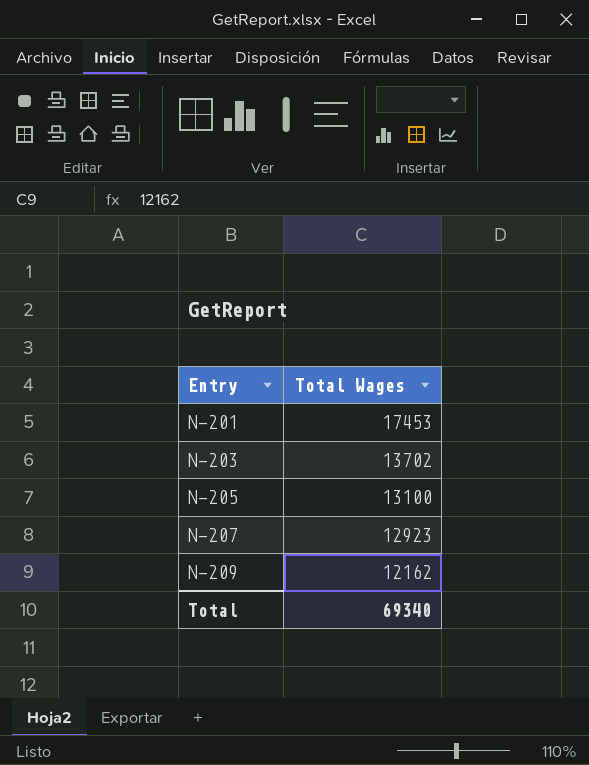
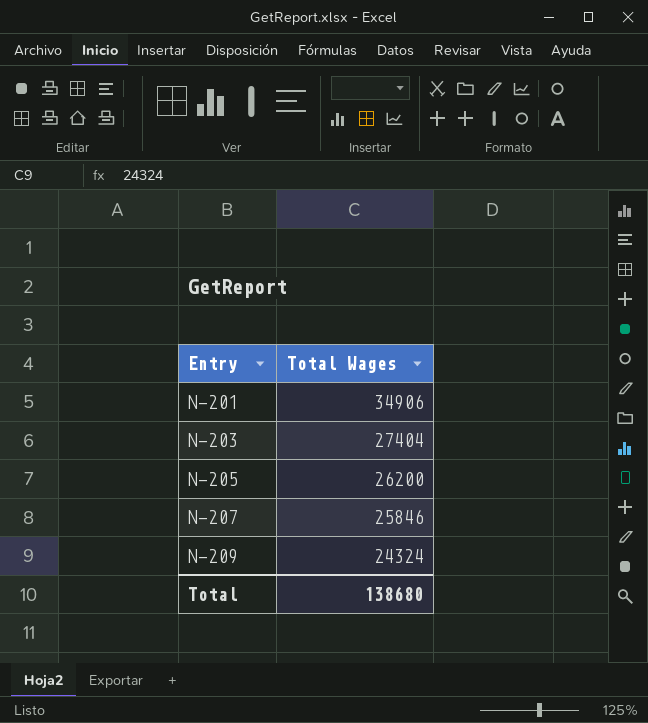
N-201 | Total Wages: 17453 -> 34906
N-203 | Total Wages: 13702 -> 27404
N-205 | Total Wages: 13100 -> 26200
N-207 | Total Wages: 12923 -> 25846
N-209 | Total Wages: 12162 -> 24324
Total | Total Wages: 69340 -> 138680

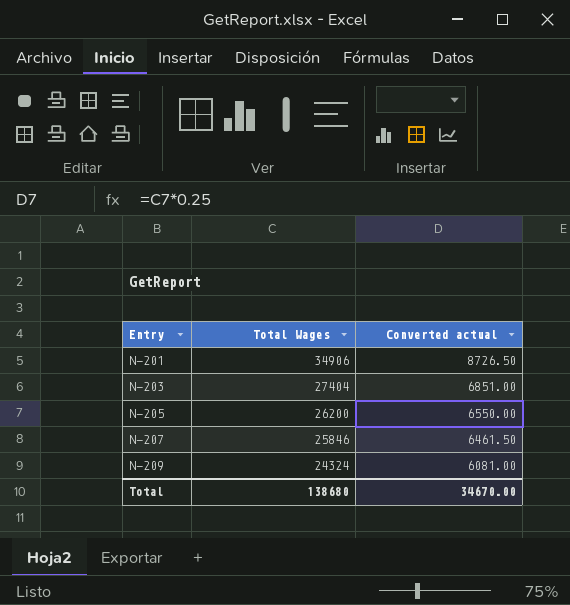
column Converted actual | formula: none -> [Total Wages] * 0.25

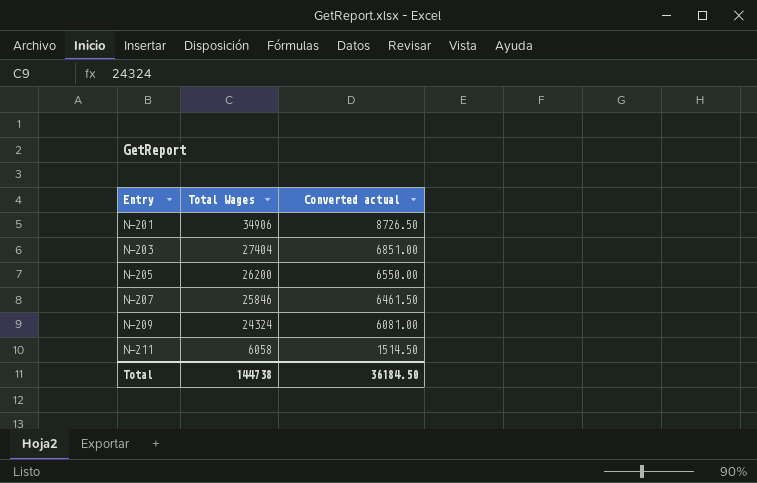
row N-211: none -> 6058 | 1514.50
Total | Total Wages: 138680 -> 144738
Total | Converted actual: 34670.00 -> 36184.50

